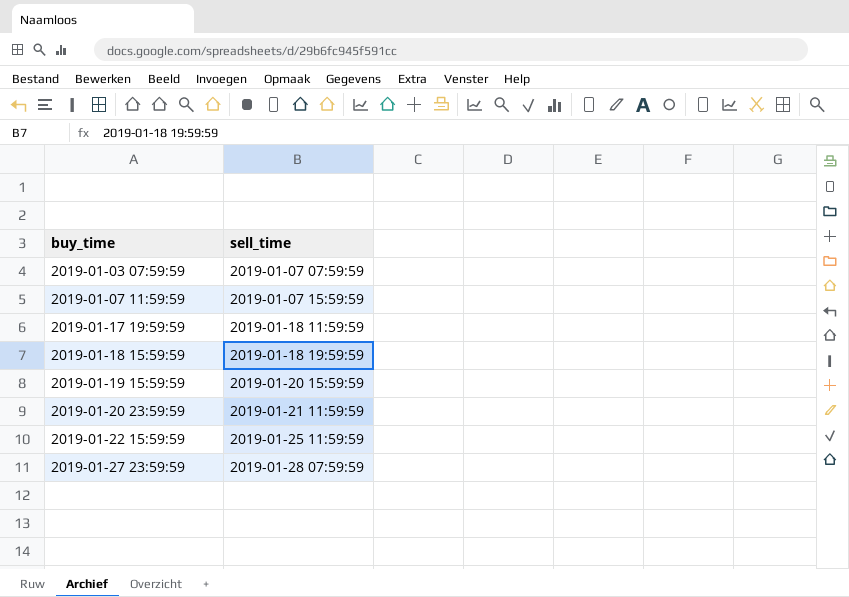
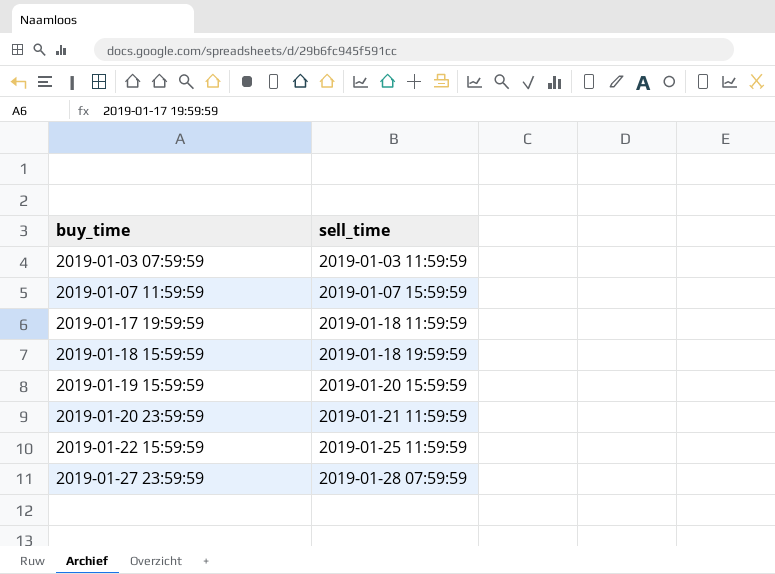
2019-01-03 07:59:59 | sell_time: 2019-01-07 07:59:59 -> 2019-01-03 11:59:59

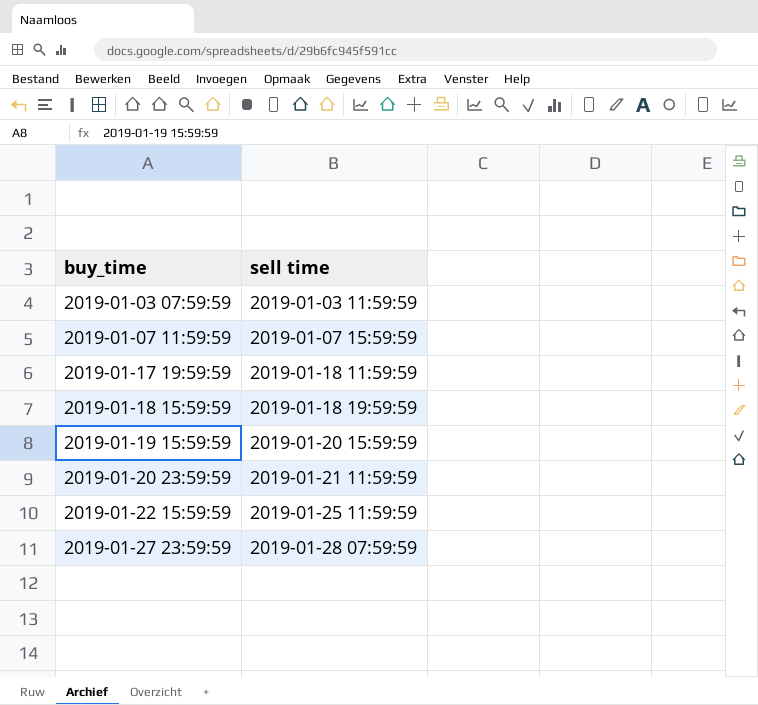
column name: sell_time -> sell time

